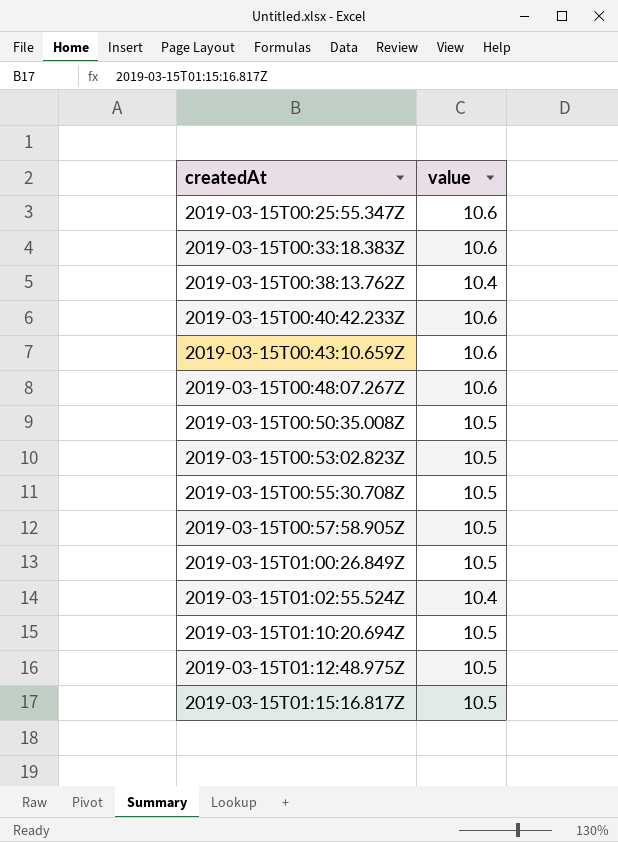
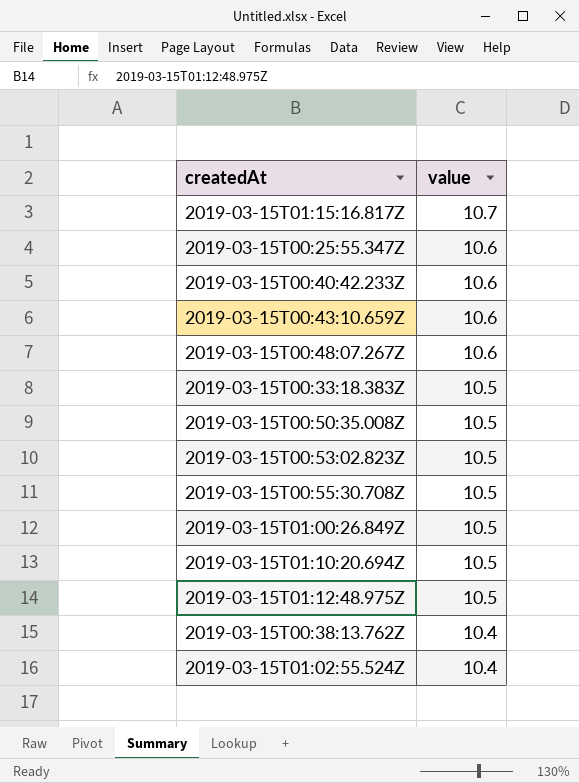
row order: createdAt ascending -> value descending
row 2019-03-15T00:57:58.905Z: 10.5 -> none
2019-03-15T01:15:16.817Z | value: 10.5 -> 10.7
2019-03-15T00:33:18.383Z | value: 10.6 -> 10.5

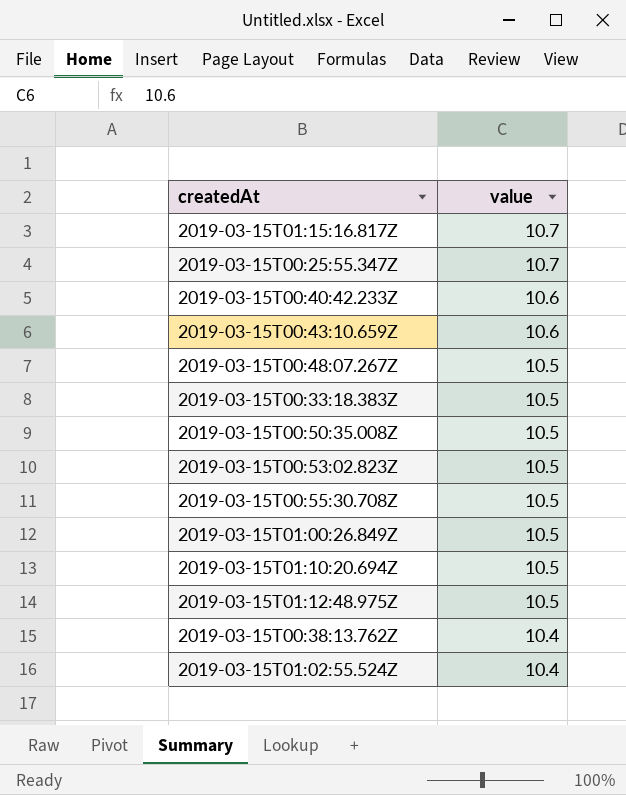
2019-03-15T00:25:55.347Z | value: 10.6 -> 10.7
2019-03-15T00:48:07.267Z | value: 10.6 -> 10.5

